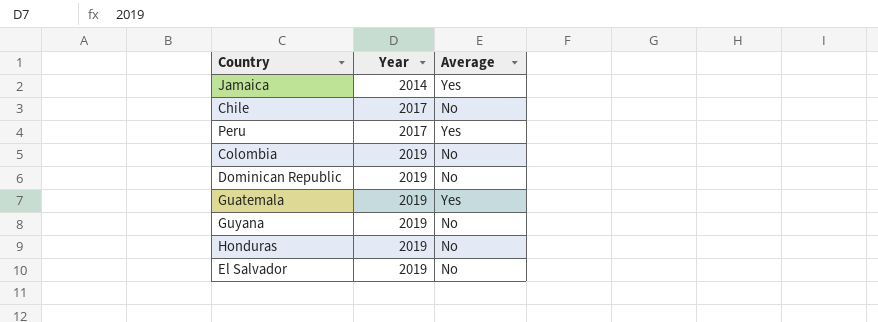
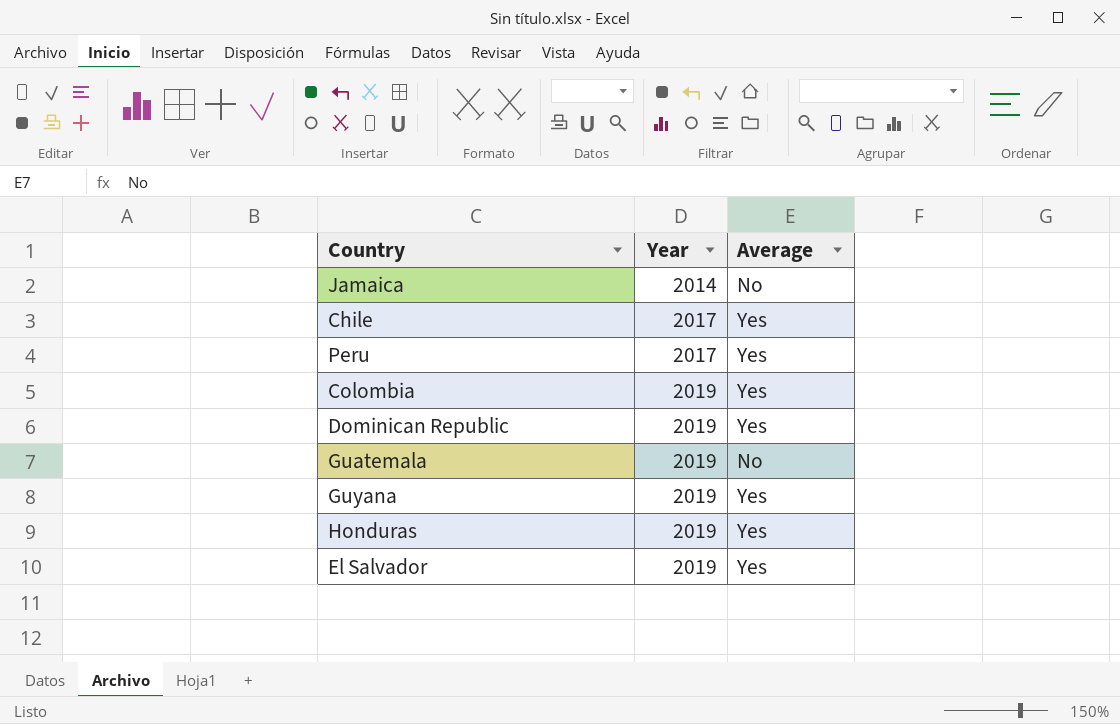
Jamaica | Average: Yes -> No
Chile | Average: No -> Yes
Colombia | Average: No -> Yes
Dominican Republic | Average: No -> Yes
Guatemala | Average: Yes -> No
Guyana | Average: No -> Yes
Honduras | Average: No -> Yes
El Salvador | Average: No -> Yes

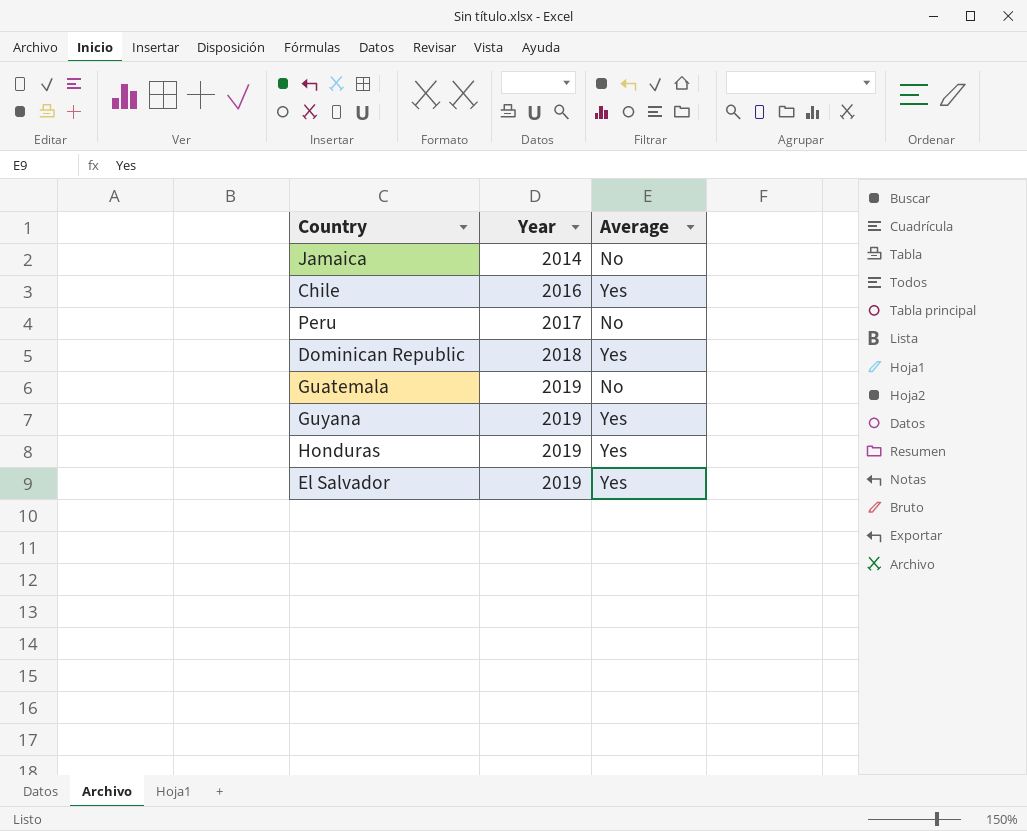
row Colombia: 2019 | Yes -> none
Chile | Year: 2017 -> 2016
Peru | Average: Yes -> No
Dominican Republic | Year: 2019 -> 2018

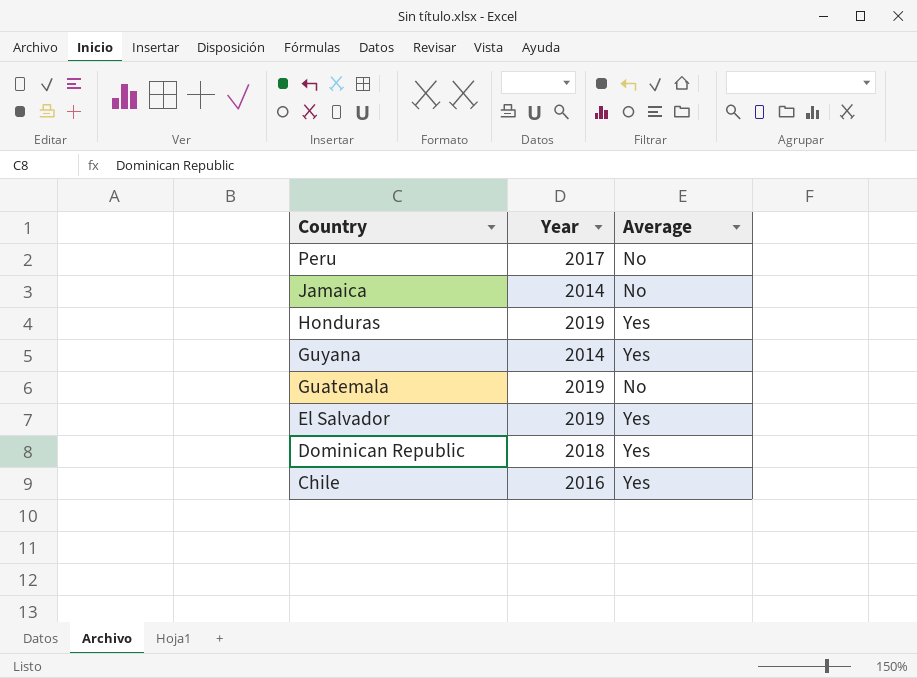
row order: Year ascending -> Country descending
Guyana | Year: 2019 -> 2014

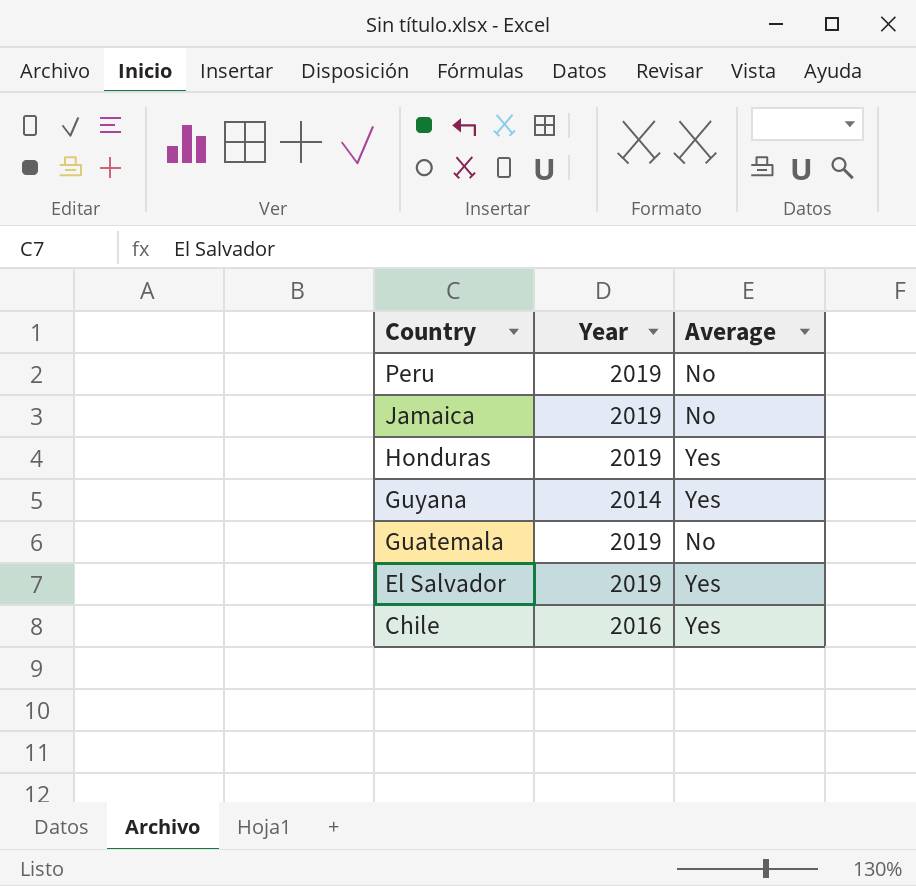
row Dominican Republic: 2018 | Yes -> none
Peru | Year: 2017 -> 2019
Jamaica | Year: 2014 -> 2019

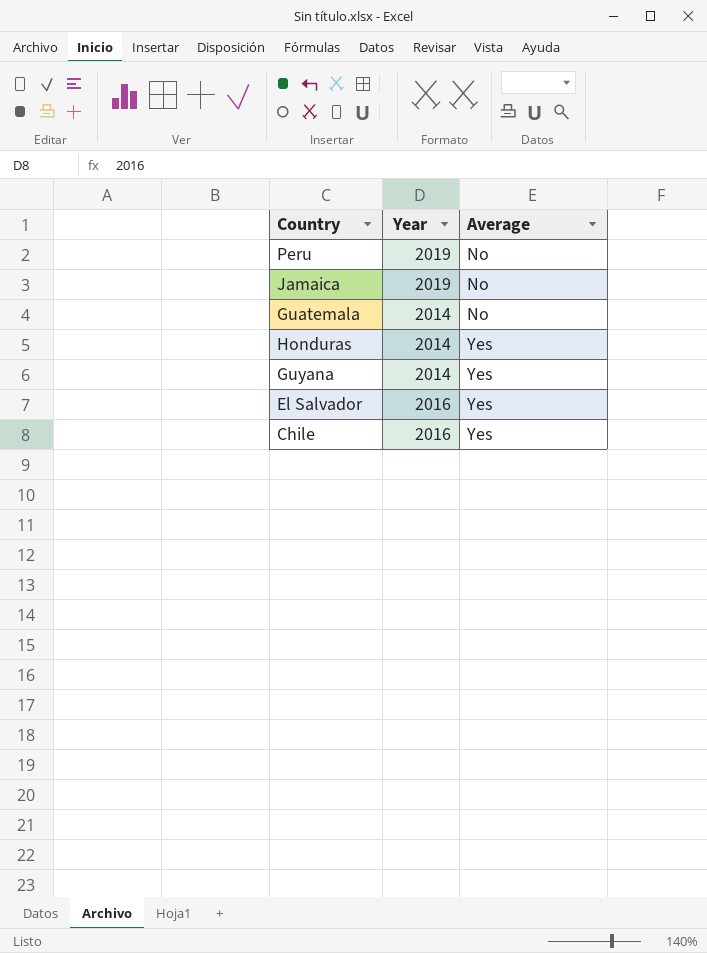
row order: Country descending -> Average ascending
Guatemala | Year: 2019 -> 2014
Honduras | Year: 2019 -> 2014
El Salvador | Year: 2019 -> 2016

